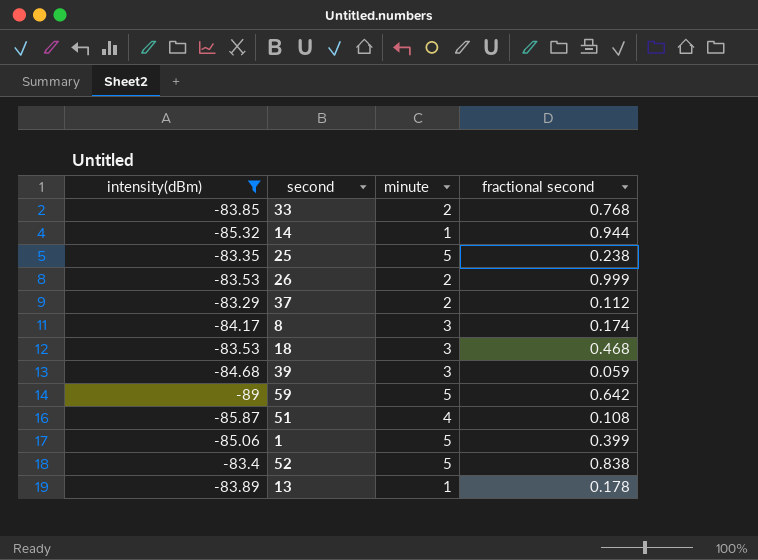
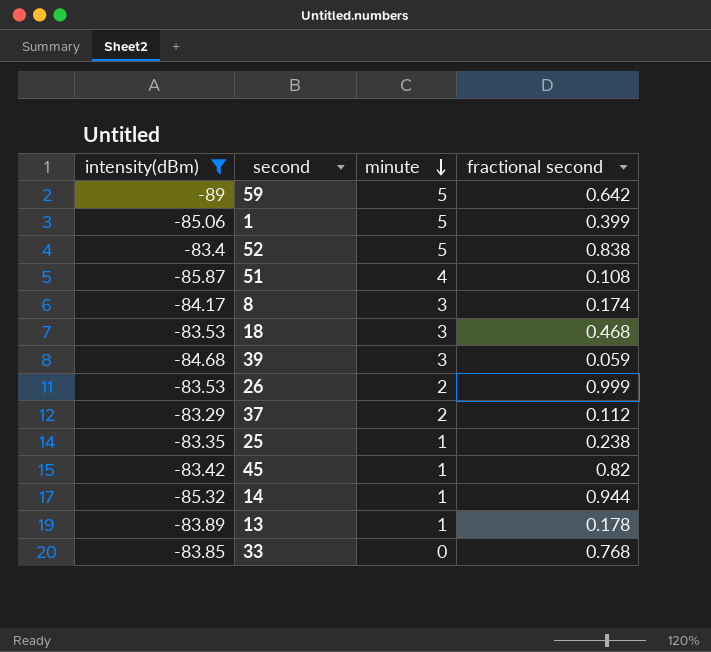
row order: none -> minute descending
25 | minute: 5 -> 1
row 45: none -> -83.42 | 1 | 0.82
33 | minute: 2 -> 0

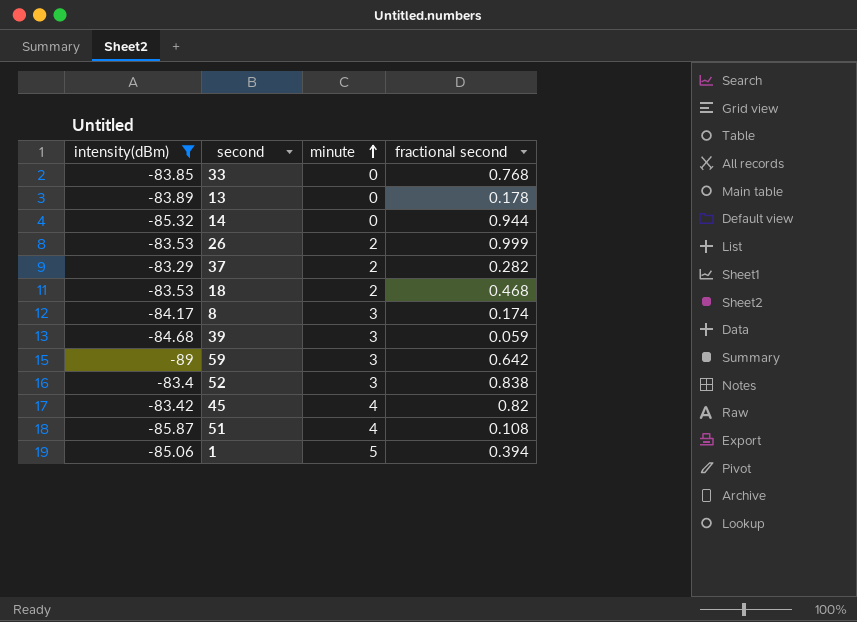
row order: minute descending -> minute ascending
row 25: -83.35 | 1 | 0.238 -> none
13 | minute: 1 -> 0
14 | minute: 1 -> 0
37 | fractional second: 0.112 -> 0.282
18 | minute: 3 -> 2
59 | minute: 5 -> 3
52 | minute: 5 -> 3
45 | minute: 1 -> 4
1 | fractional second: 0.399 -> 0.394

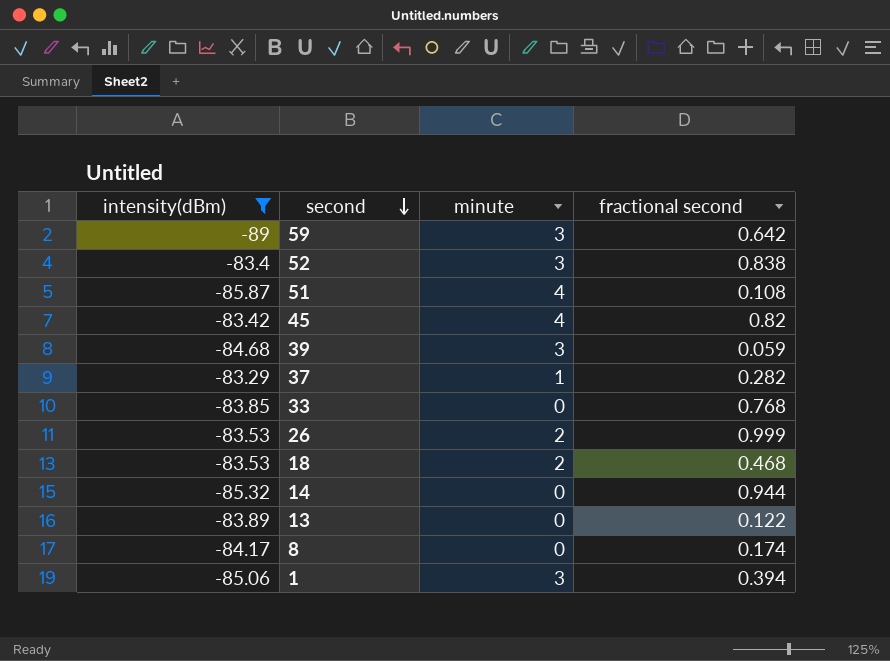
row order: minute ascending -> second descending
37 | minute: 2 -> 1
13 | fractional second: 0.178 -> 0.122
8 | minute: 3 -> 0
1 | minute: 5 -> 3

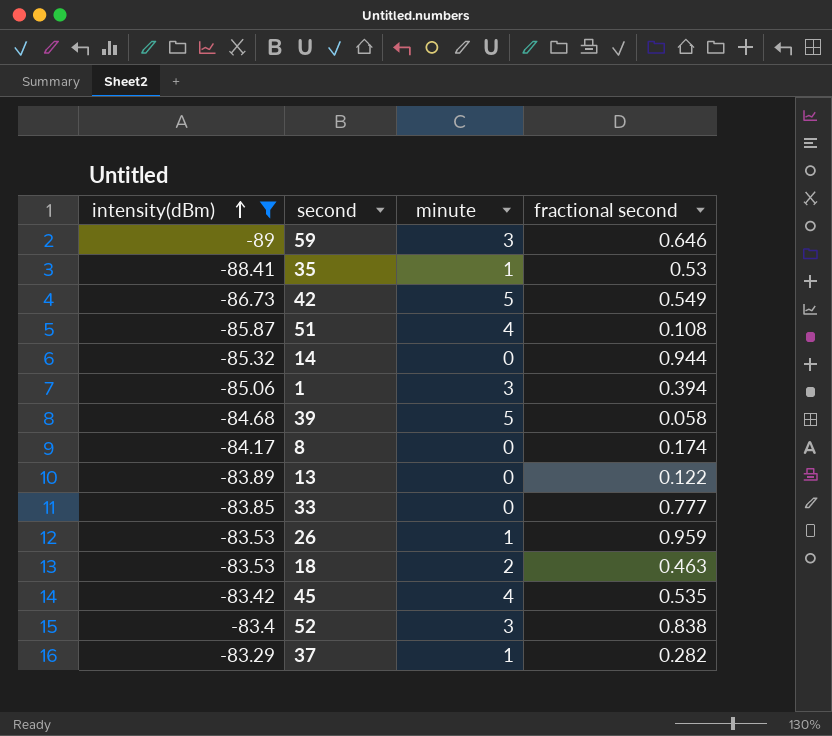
row order: second descending -> intensity(dBm) ascending
59 | fractional second: 0.642 -> 0.646
row 35: none -> -88.41 | 1 | 0.53
row 42: none -> -86.73 | 5 | 0.549
39 | minute: 3 -> 5
39 | fractional second: 0.059 -> 0.058
33 | fractional second: 0.768 -> 0.777
26 | minute: 2 -> 1
26 | fractional second: 0.999 -> 0.959
18 | fractional second: 0.468 -> 0.463
45 | fractional second: 0.82 -> 0.535

